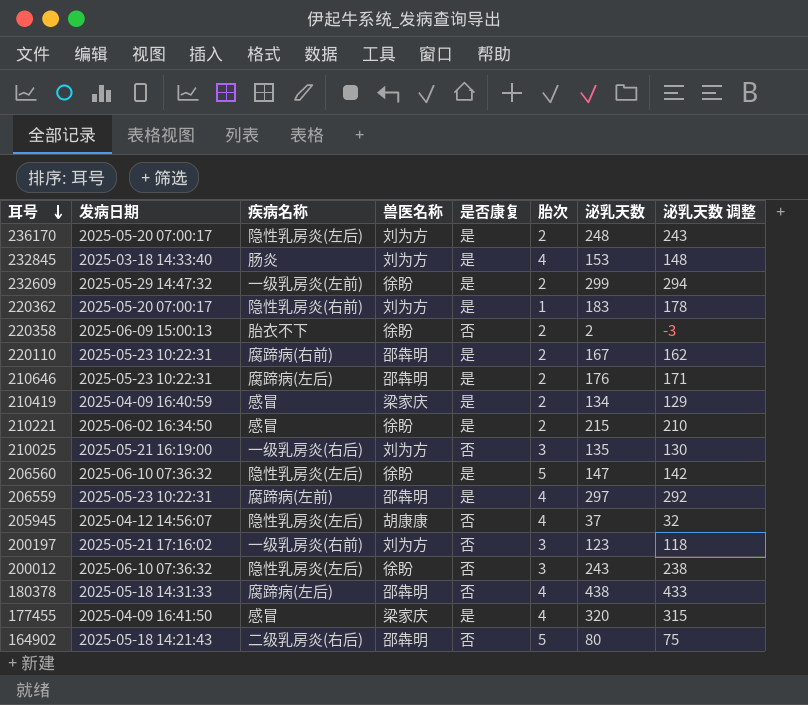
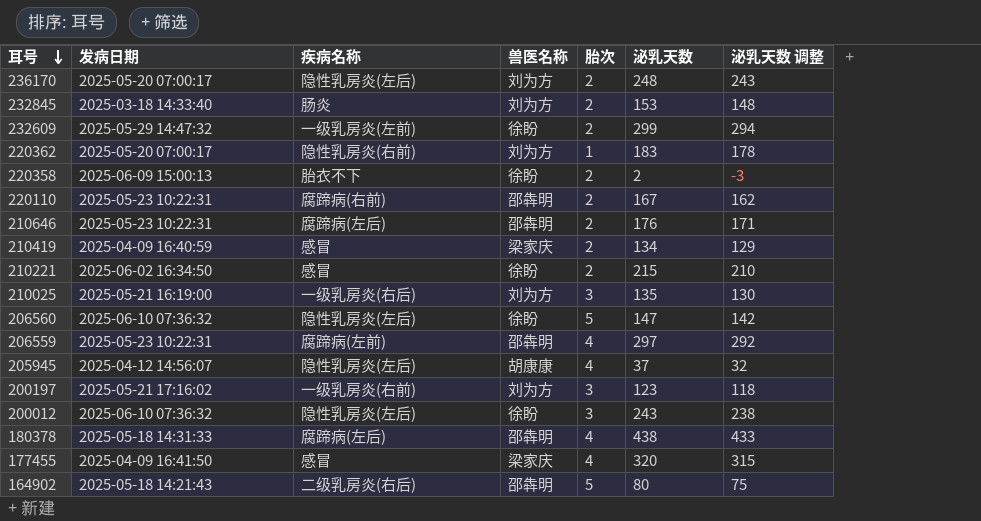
column 是否康复 | position: 5 -> none
232845 | 胎次: 4 -> 2

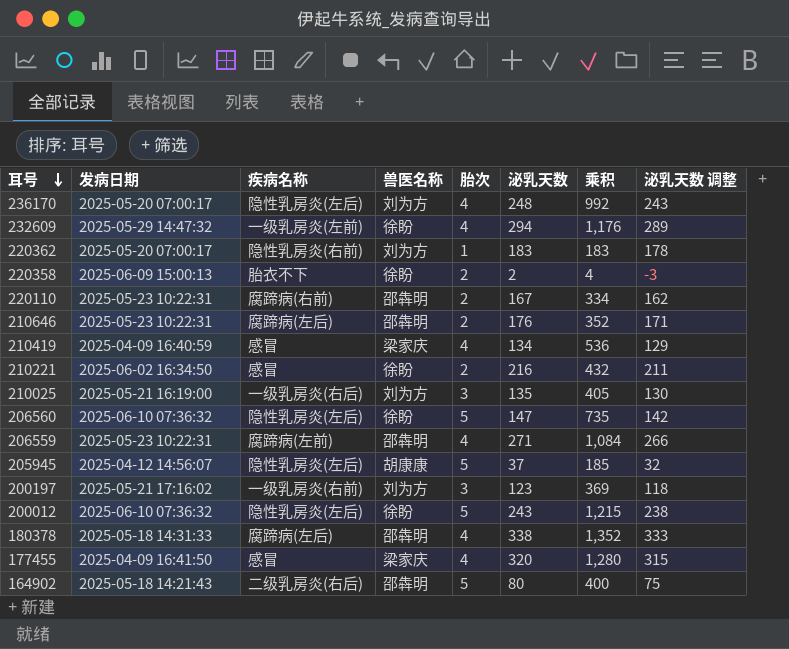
column 乘积 | formula: none -> [胎次] * [泌乳天数]
row 232845: 2025-03-18 14:33:40 | 肠炎 | 刘为方 | 2 | 153 | 148 -> none
236170 | 胎次: 2 -> 4
232609 | 胎次: 2 -> 4
232609 | 泌乳天数: 299 -> 294
232609 | 泌乳天数 调整: 294 -> 289
210419 | 胎次: 2 -> 4
210221 | 泌乳天数: 215 -> 216
210221 | 泌乳天数 调整: 210 -> 211
206559 | 泌乳天数: 297 -> 271
206559 | 泌乳天数 调整: 292 -> 266
205945 | 胎次: 4 -> 5
200012 | 胎次: 3 -> 5
180378 | 泌乳天数: 438 -> 338
180378 | 泌乳天数 调整: 433 -> 333

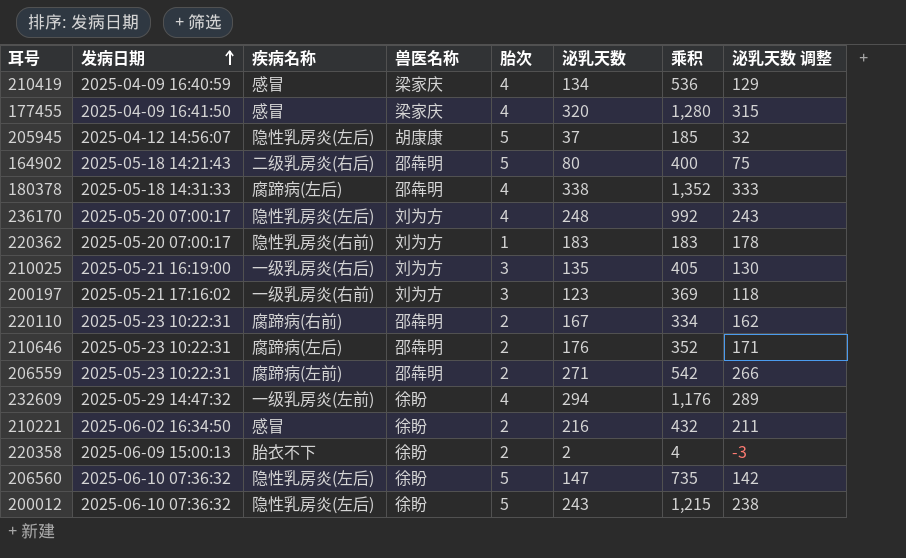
row order: 耳号 descending -> 发病日期 ascending
206559 | 胎次: 4 -> 2
206559 | 乘积: 1,084 -> 542

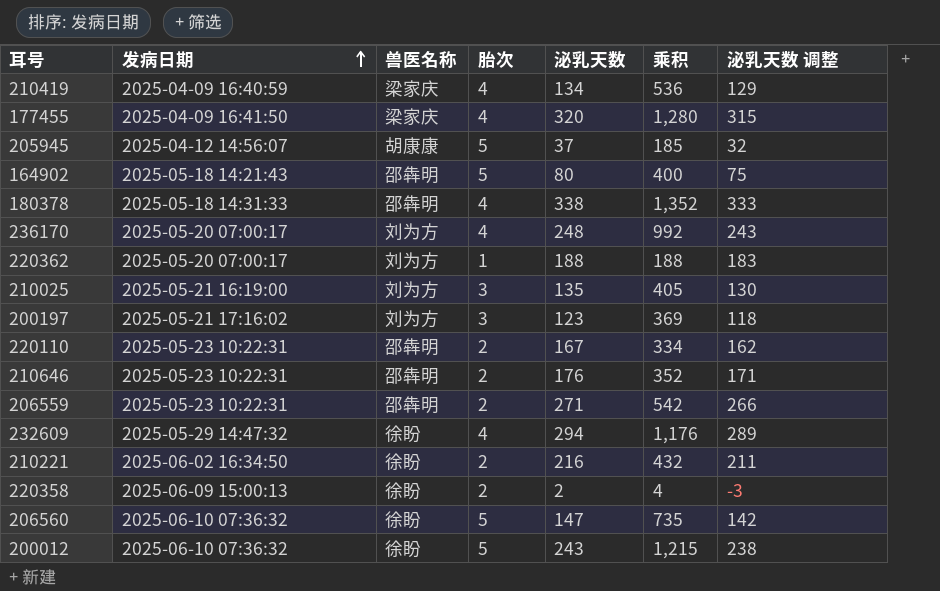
column 疾病名称 | position: 3 -> none
220362 | 泌乳天数: 183 -> 188
220362 | 乘积: 183 -> 188
220362 | 泌乳天数 调整: 178 -> 183

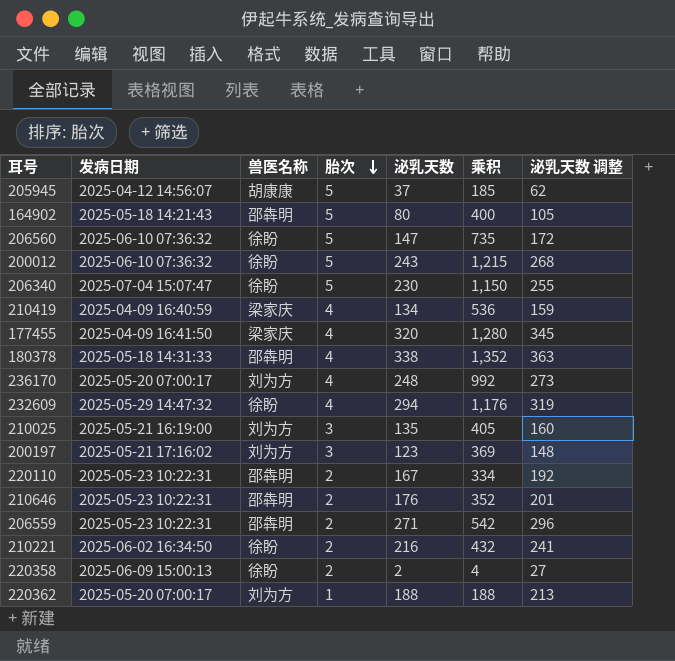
row order: 发病日期 ascending -> 胎次 descending
column 泌乳天数 调整 | formula: [泌乳天数] - 5 -> [泌乳天数] + 25
row 206340: none -> 2025-07-04 15:07:47 | 徐盼 | 5 | 230 | 1,150 | 255

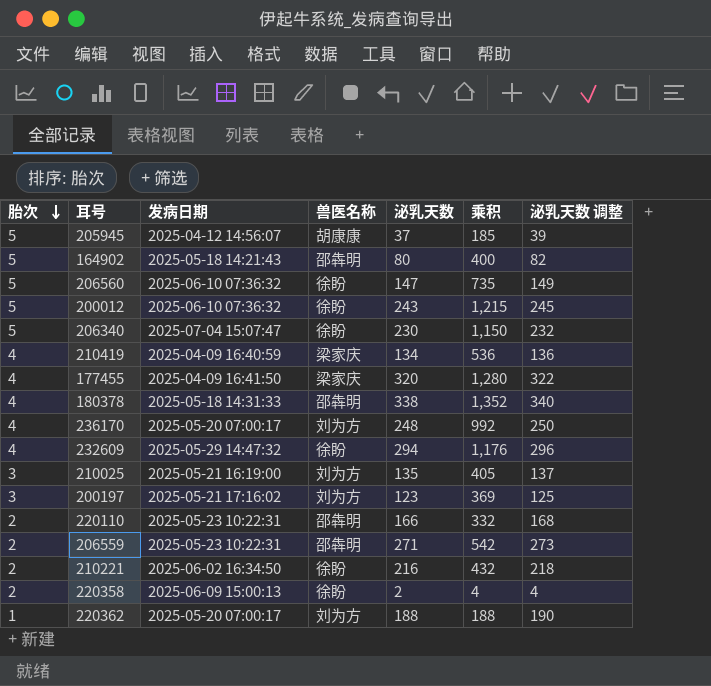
column 胎次 | position: 4 -> 1
column 泌乳天数 调整 | formula: [泌乳天数] + 25 -> [泌乳天数] + 2
row 210646: 2025-05-23 10:22:31 | 邵犇明 | 2 | 176 | 352 | 201 -> none
220110 | 泌乳天数: 167 -> 166
220110 | 乘积: 334 -> 332

